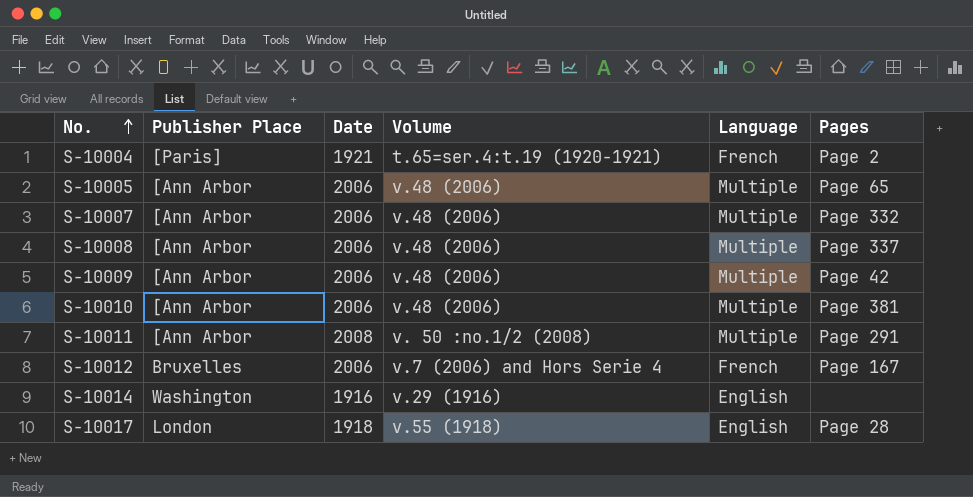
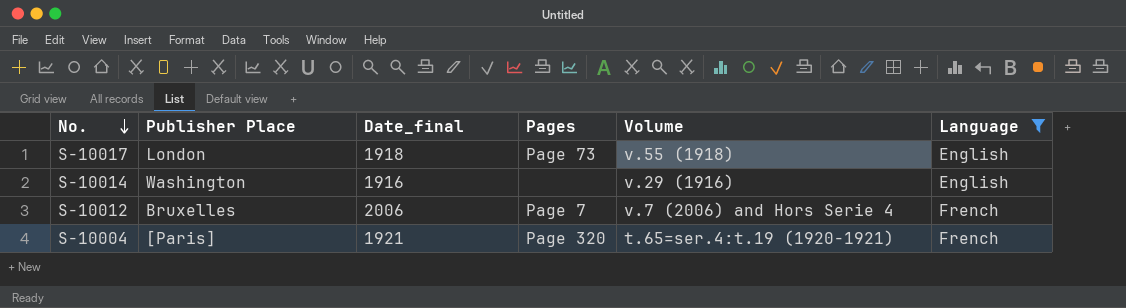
filter: none -> Language != Multiple
row order: No. ascending -> No. descending
column name: Date -> Date_final
column Pages | position: 6 -> 4
S-10017 | Pages: Page 28 -> Page 73
S-10012 | Pages: Page 167 -> Page 7
S-10004 | Pages: Page 2 -> Page 320

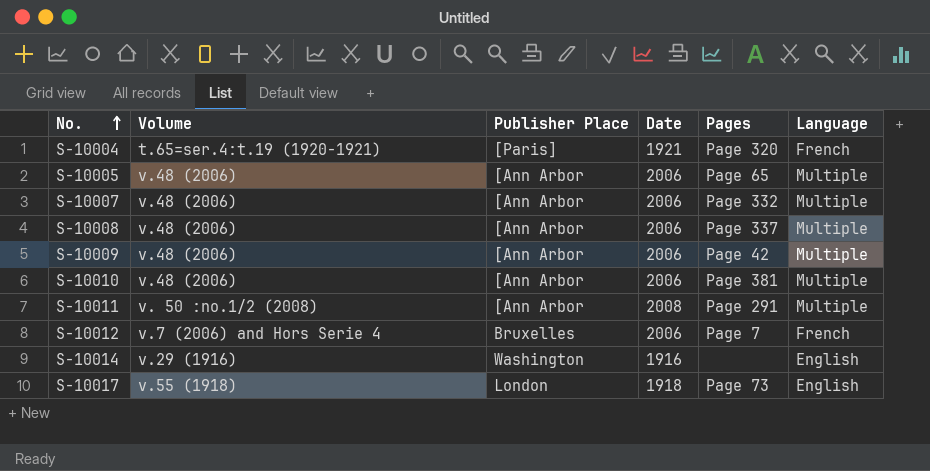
filter: Language != Multiple -> none
row order: No. descending -> No. ascending
column Volume | position: 5 -> 2
column name: Date_final -> Date

